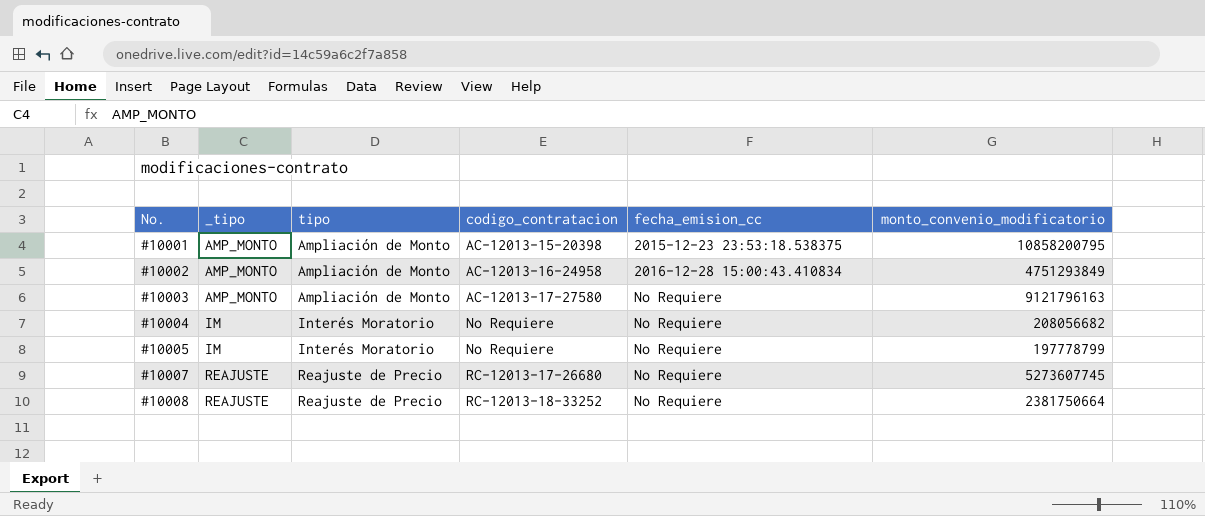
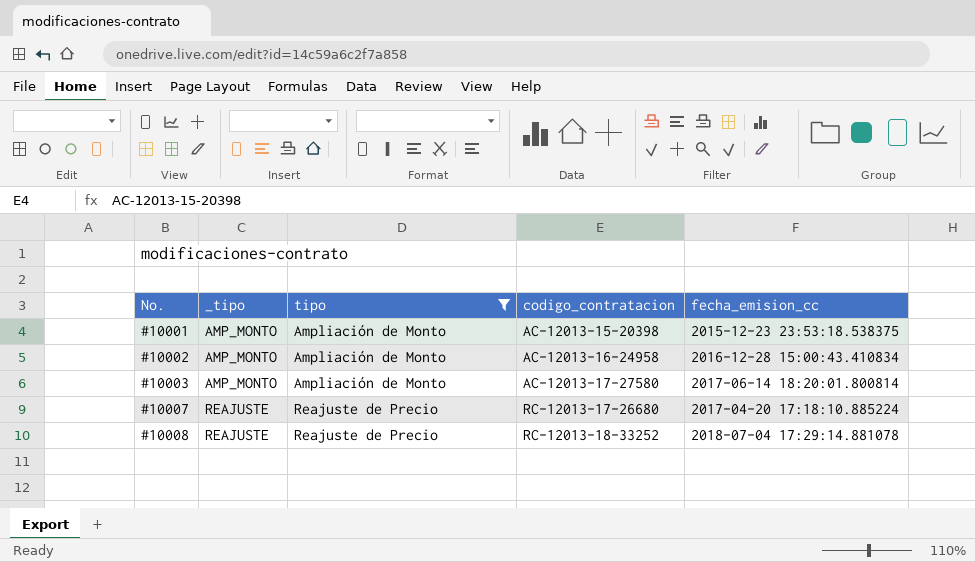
filter: none -> tipo != Interés Moratorio
column monto_convenio_modificatorio | position: 6 -> none
#10003 | fecha_emision_cc: No Requiere -> 2017-06-14 18:20:01.800814
#10007 | fecha_emision_cc: No Requiere -> 2017-04-20 17:18:10.885224
#10008 | fecha_emision_cc: No Requiere -> 2018-07-04 17:29:14.881078

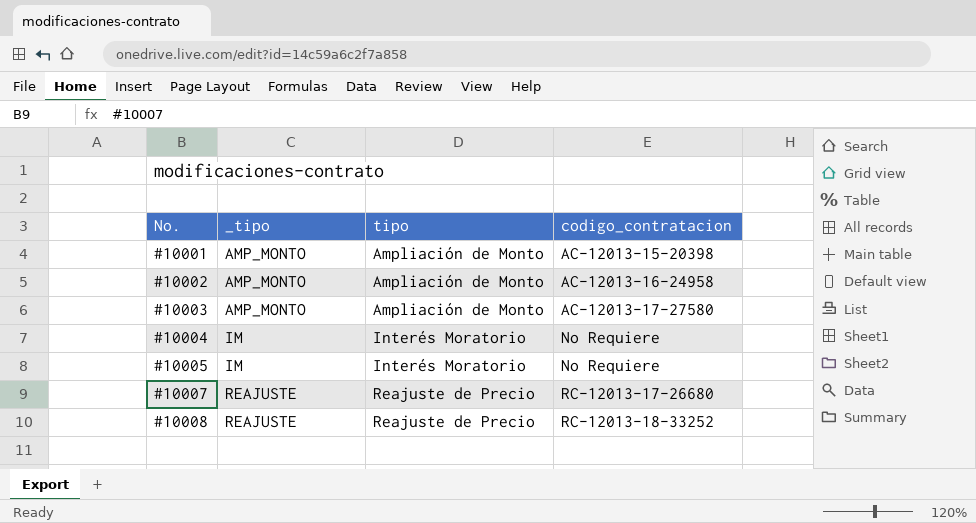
filter: tipo != Interés Moratorio -> none
column fecha_emision_cc | position: 5 -> none

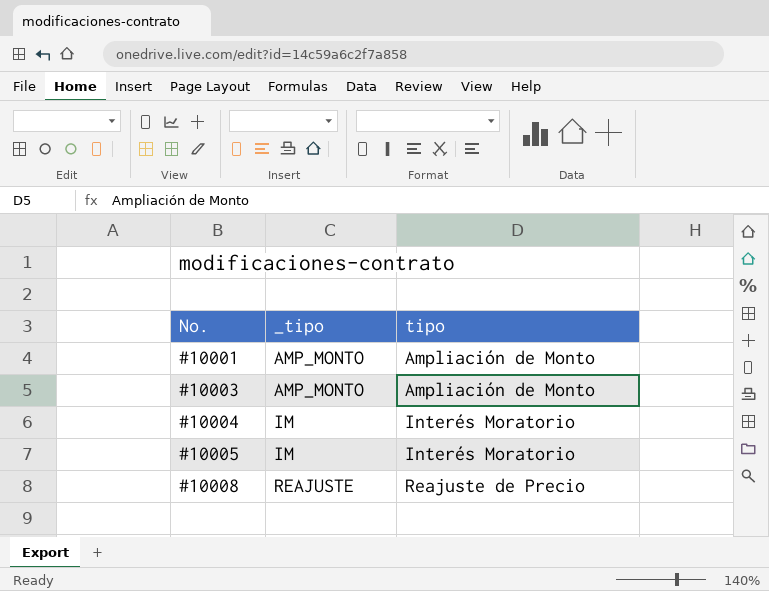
column codigo_contratacion | position: 4 -> none
row #10002: AMP_MONTO | Ampliación de Monto | AC-12013-16-24958 -> none
row #10007: REAJUSTE | Reajuste de Precio | RC-12013-17-26680 -> none

